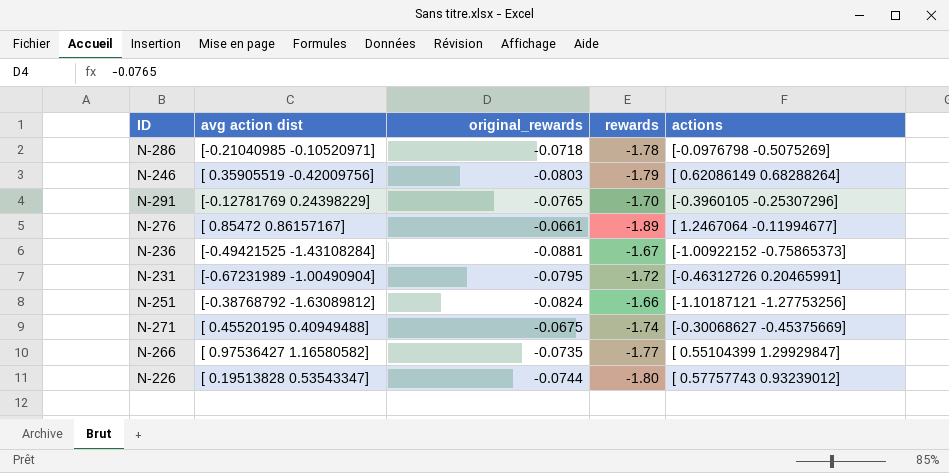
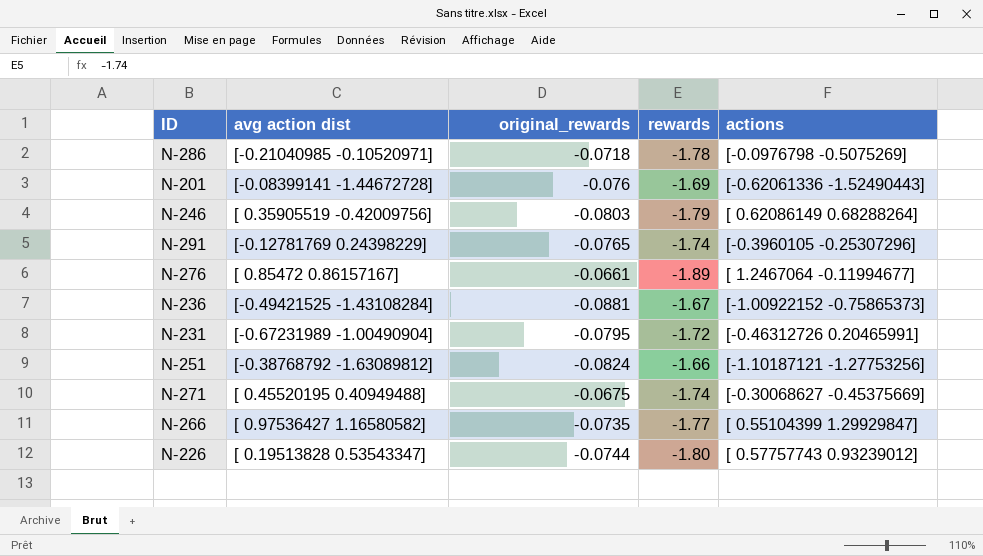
row N-201: none -> [-0.08399141 -1.44672728] | -0.076 | -1.69 | [-0.62061336 -1.52490443]
N-291 | rewards: -1.70 -> -1.74

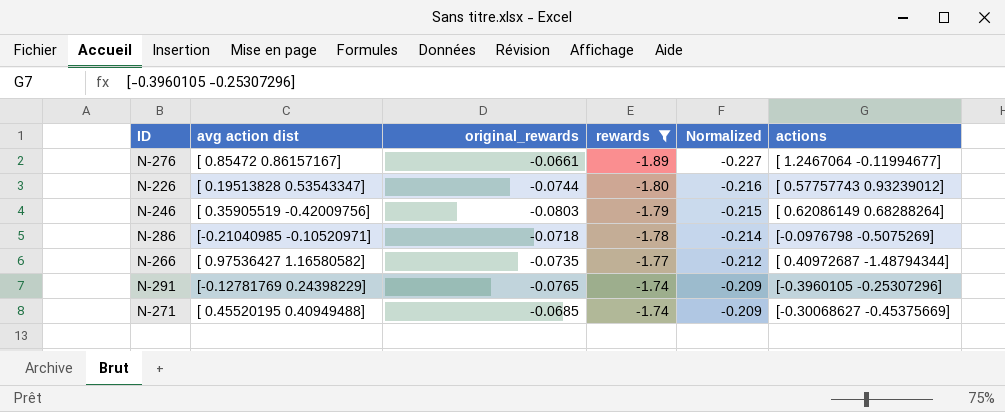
filter: none -> rewards <= -1.74
row order: none -> rewards ascending
column Normalized | formula: none -> [rewards] * 0.12
N-266 | actions: [ 0.55104399 1.29929847] -> [ 0.40972687 -1.48794344]
N-271 | original_rewards: -0.0675 -> -0.0685

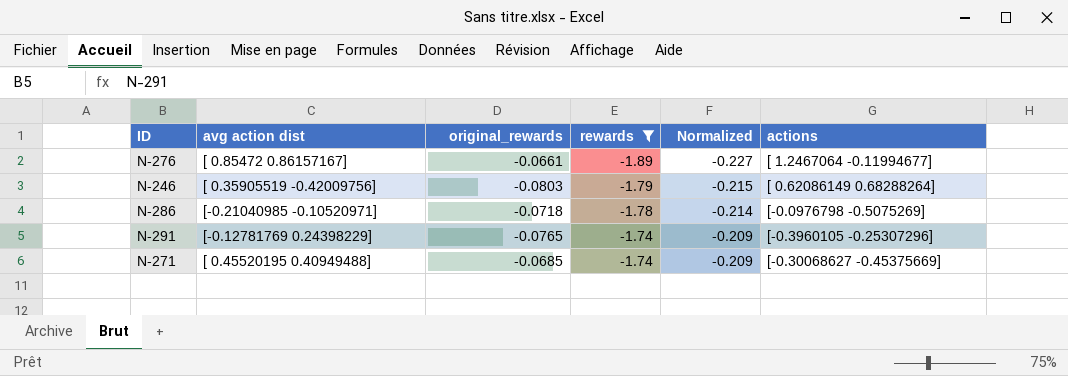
row N-226: [ 0.19513828 0.53543347] | -0.0744 | -1.80 | -0.216 | [ 0.57757743 0.93239012] -> none
row N-266: [ 0.97536427 1.16580582] | -0.0735 | -1.77 | -0.212 | [ 0.40972687 -1.48794344] -> none

